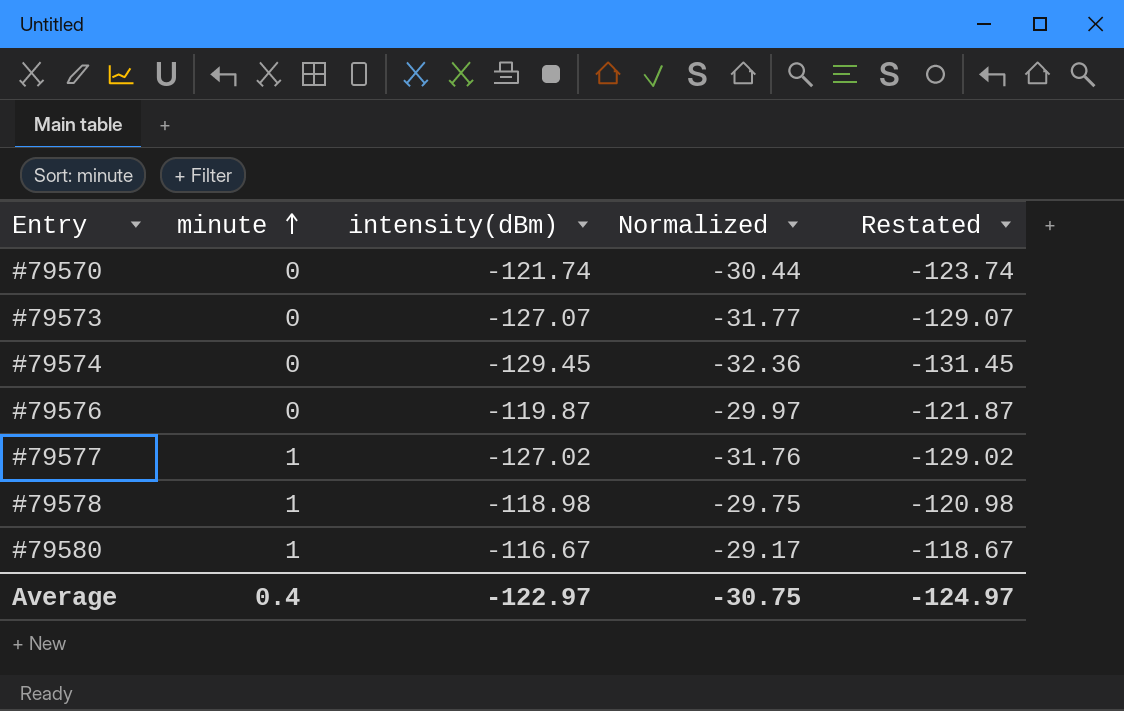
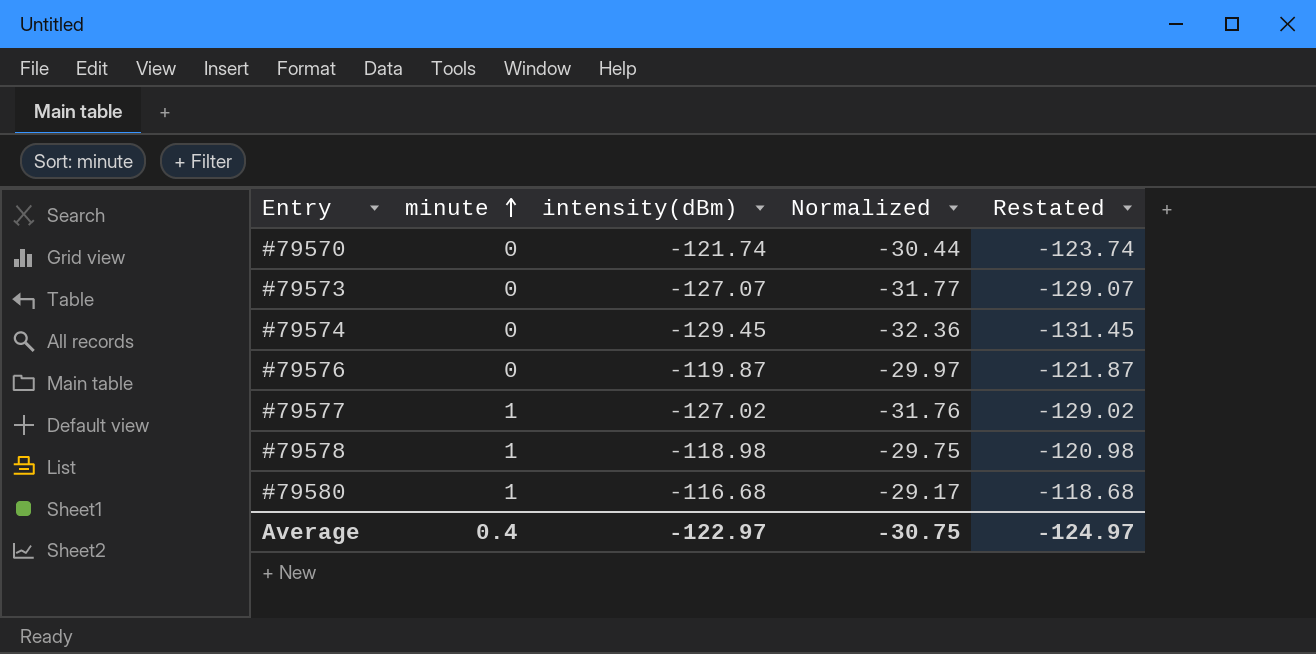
#79580 | intensity(dBm): -116.67 -> -116.68
#79580 | Restated: -118.67 -> -118.68

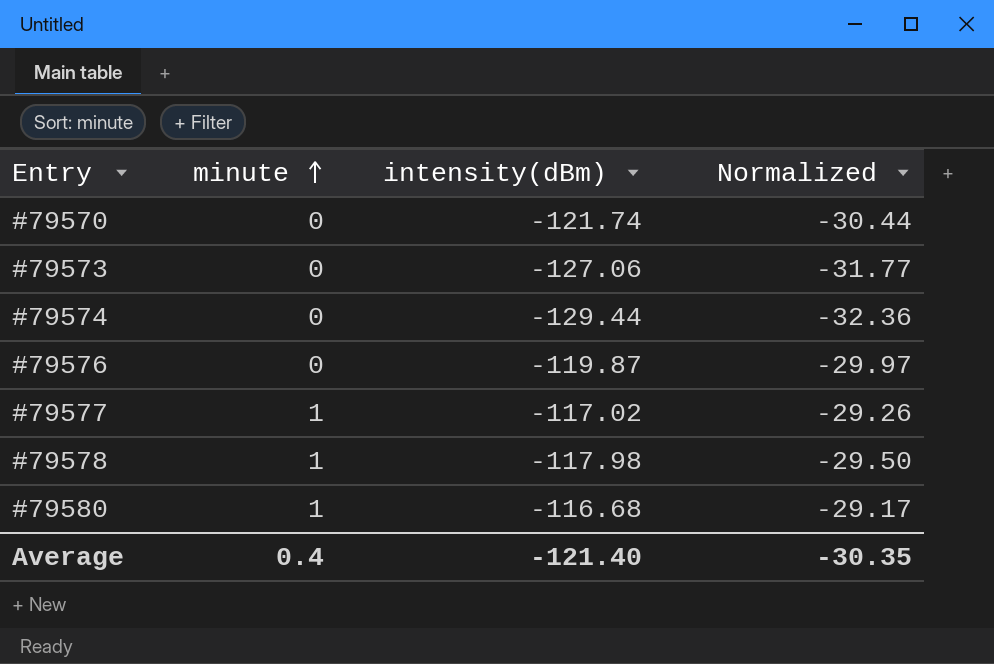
column Restated | formula: [intensity(dBm)] - 2 -> none
#79573 | intensity(dBm): -127.07 -> -127.06
#79574 | intensity(dBm): -129.45 -> -129.44
#79577 | intensity(dBm): -127.02 -> -117.02
#79577 | Normalized: -31.76 -> -29.26
#79578 | intensity(dBm): -118.98 -> -117.98
#79578 | Normalized: -29.75 -> -29.50
Average | intensity(dBm): -122.97 -> -121.40
Average | Normalized: -30.75 -> -30.35

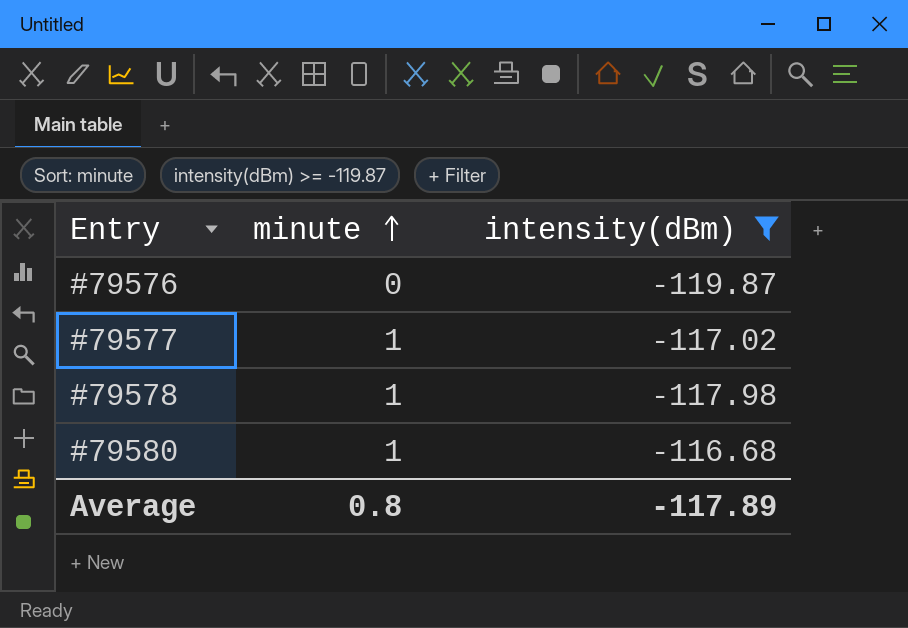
filter: none -> intensity(dBm) >= -119.87
column Normalized | formula: [intensity(dBm)] * 0.25 -> none
Average | minute: 0.4 -> 0.8
Average | intensity(dBm): -121.40 -> -117.89

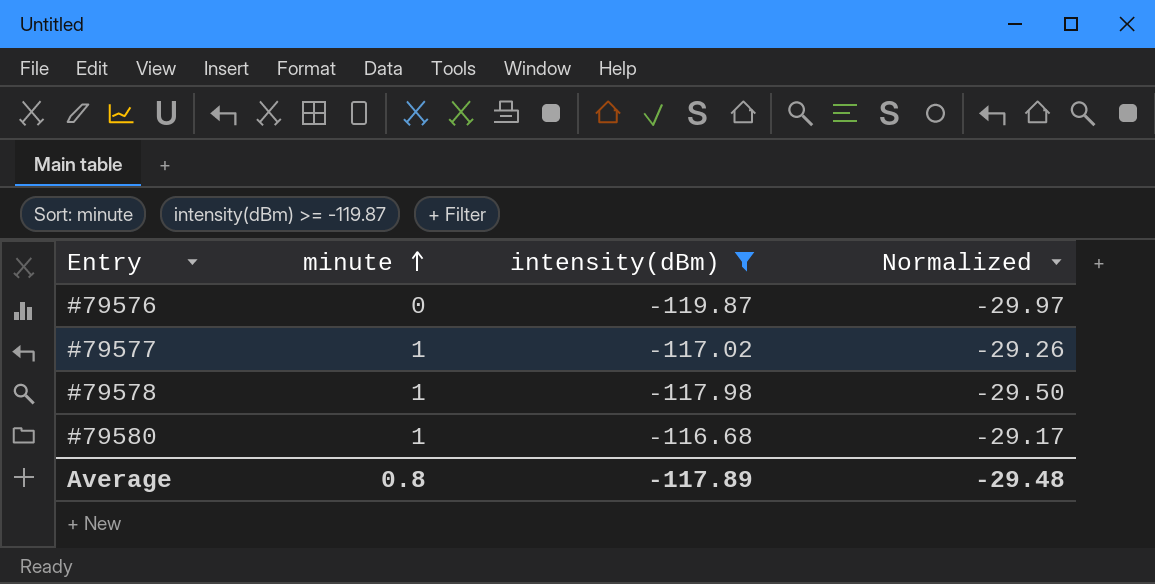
column Normalized | formula: none -> [intensity(dBm)] * 0.25

